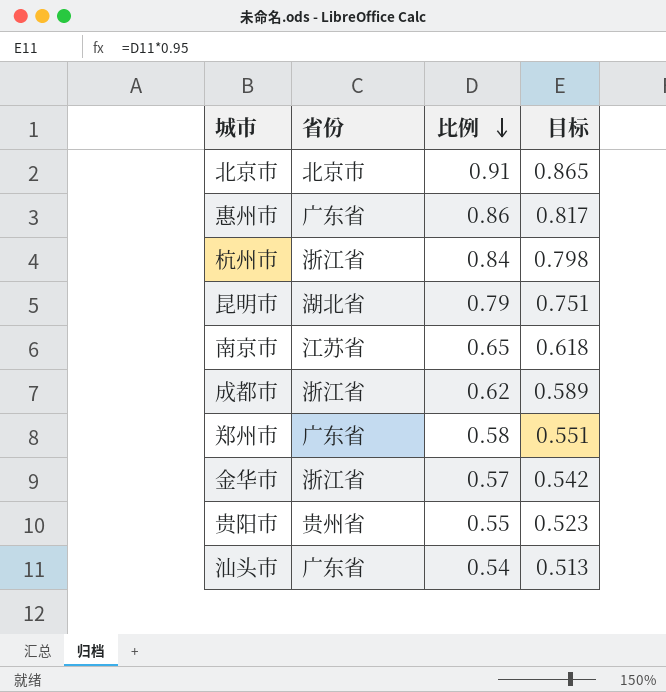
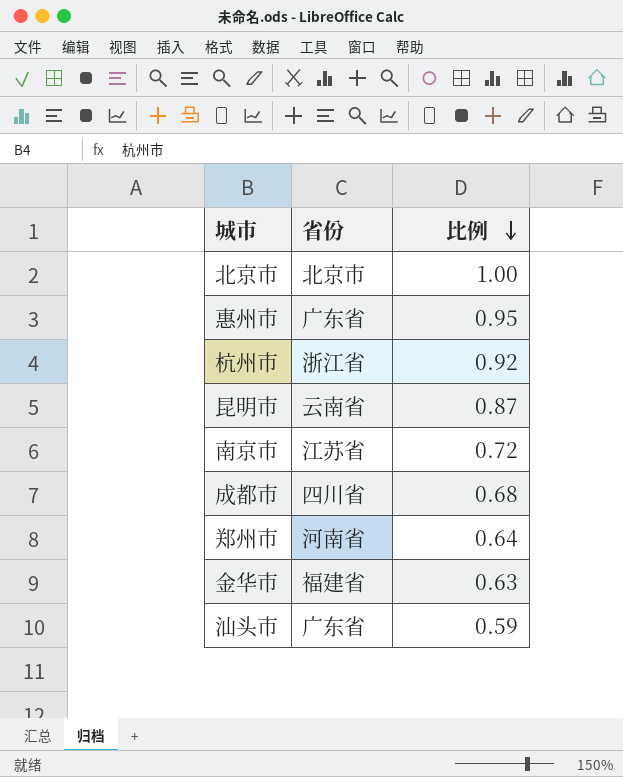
column 目标 | formula: [比例] * 0.95 -> none
row 贵阳市: 贵州省 | 0.55 | 0.523 -> none
北京市 | 比例: 0.91 -> 1.00
惠州市 | 比例: 0.86 -> 0.95
杭州市 | 比例: 0.84 -> 0.92
昆明市 | 省份: 湖北省 -> 云南省
昆明市 | 比例: 0.79 -> 0.87
南京市 | 比例: 0.65 -> 0.72
成都市 | 省份: 浙江省 -> 四川省
成都市 | 比例: 0.62 -> 0.68
郑州市 | 省份: 广东省 -> 河南省
郑州市 | 比例: 0.58 -> 0.64
金华市 | 省份: 浙江省 -> 福建省
金华市 | 比例: 0.57 -> 0.63
汕头市 | 比例: 0.54 -> 0.59

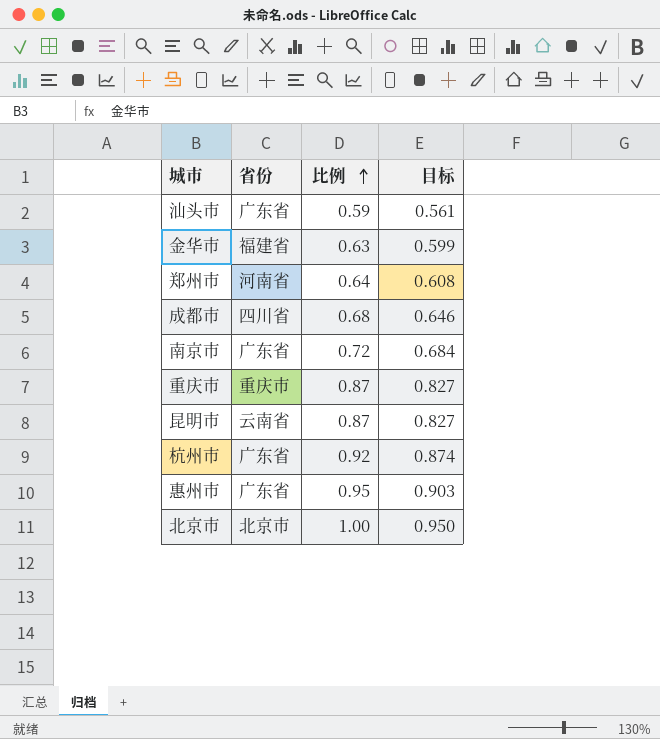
row order: 比例 descending -> 比例 ascending
column 目标 | formula: none -> [比例] * 0.95
南京市 | 省份: 江苏省 -> 广东省
row 重庆市: none -> 重庆市 | 0.87 | 0.827
杭州市 | 省份: 浙江省 -> 广东省

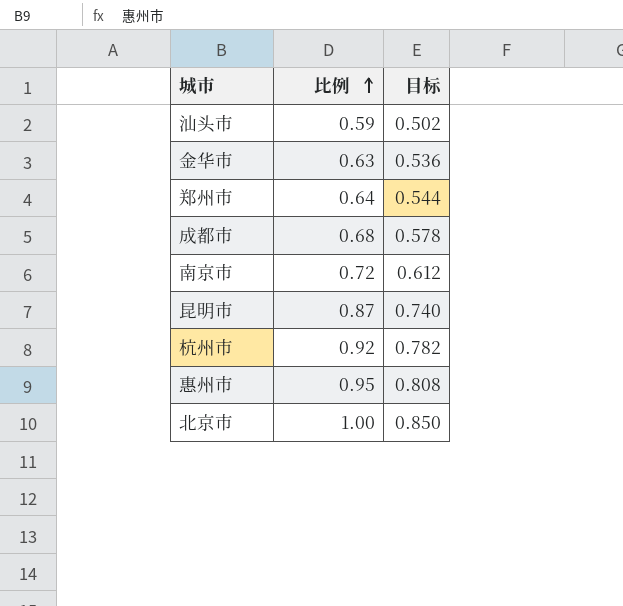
column 省份 | position: 2 -> none
column 目标 | formula: [比例] * 0.95 -> [比例] * 0.85
row 重庆市: 重庆市 | 0.87 | 0.827 -> none

